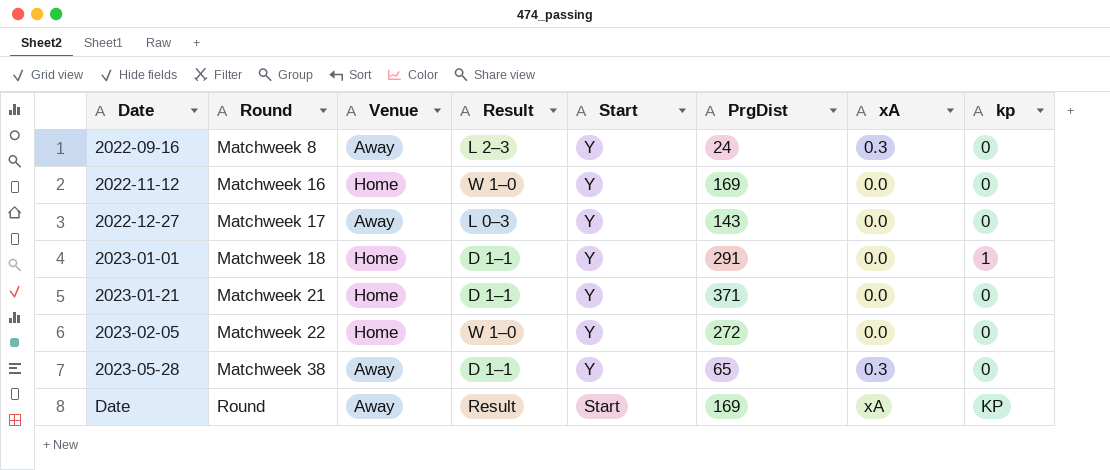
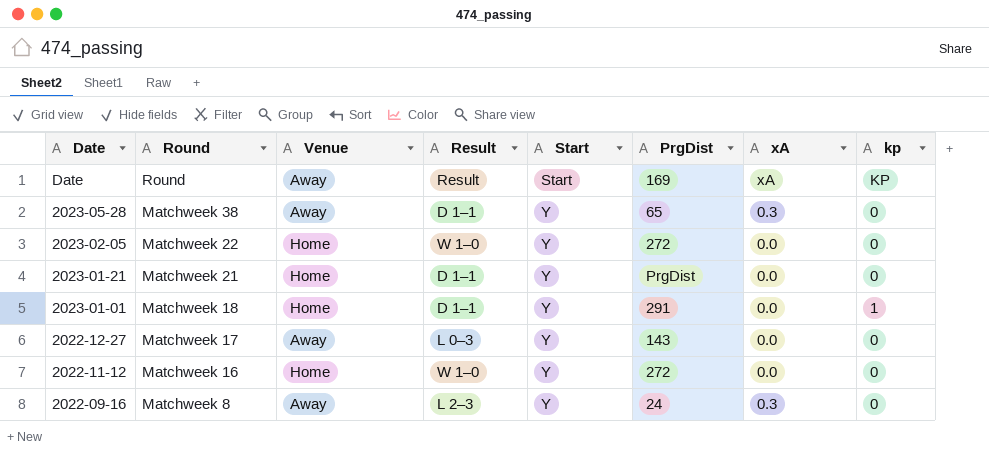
row order: Date ascending -> Date descending
2023-01-21 | PrgDist: 371 -> PrgDist
2022-11-12 | PrgDist: 169 -> 272

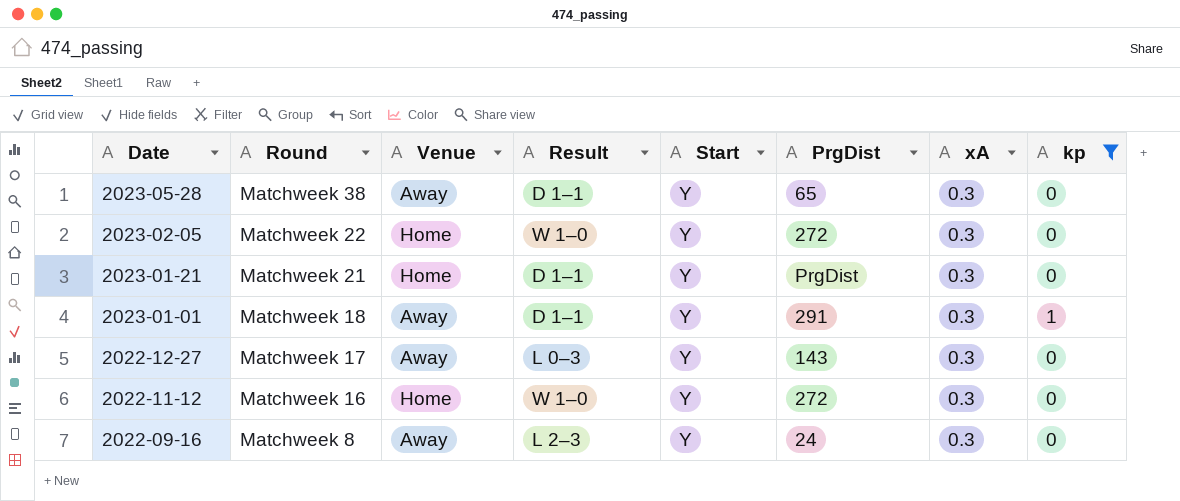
filter: none -> kp != KP
2023-02-05 | xA: 0.0 -> 0.3
2023-01-21 | xA: 0.0 -> 0.3
2023-01-01 | Venue: Home -> Away
2023-01-01 | xA: 0.0 -> 0.3
2022-12-27 | xA: 0.0 -> 0.3
2022-11-12 | xA: 0.0 -> 0.3

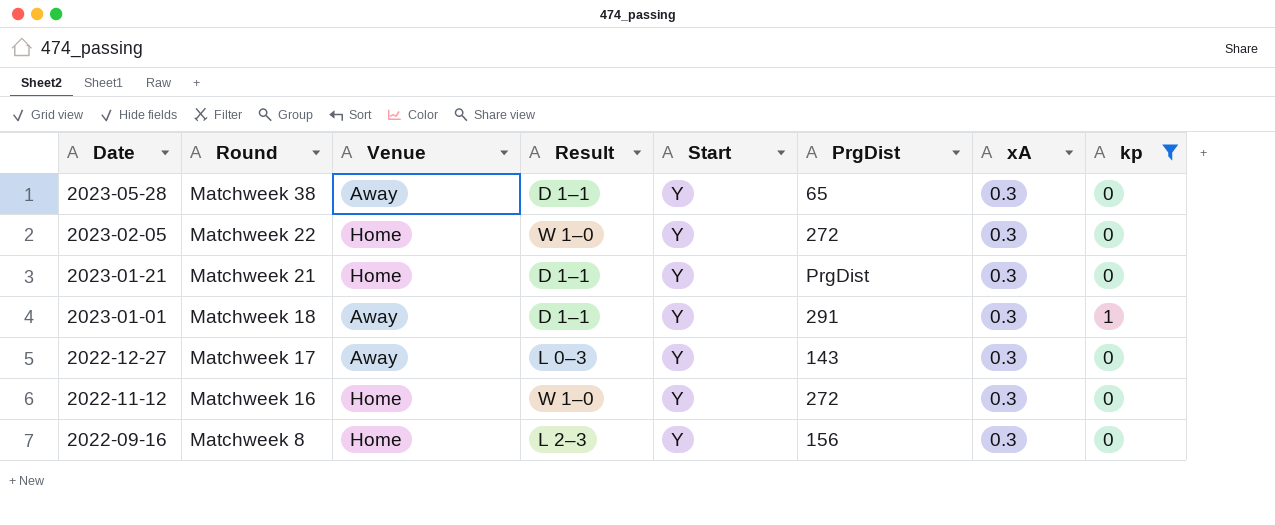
2022-09-16 | Venue: Away -> Home
2022-09-16 | PrgDist: 24 -> 156

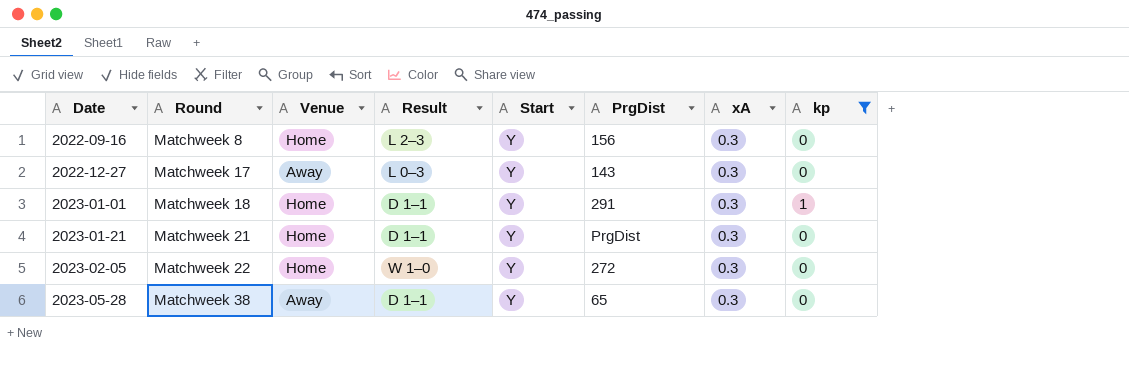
row order: Date descending -> Date ascending
row 2022-11-12: Matchweek 16 | Home | W 1–0 | Y | 272 | 0.3 | 0 -> none
2023-01-01 | Venue: Away -> Home

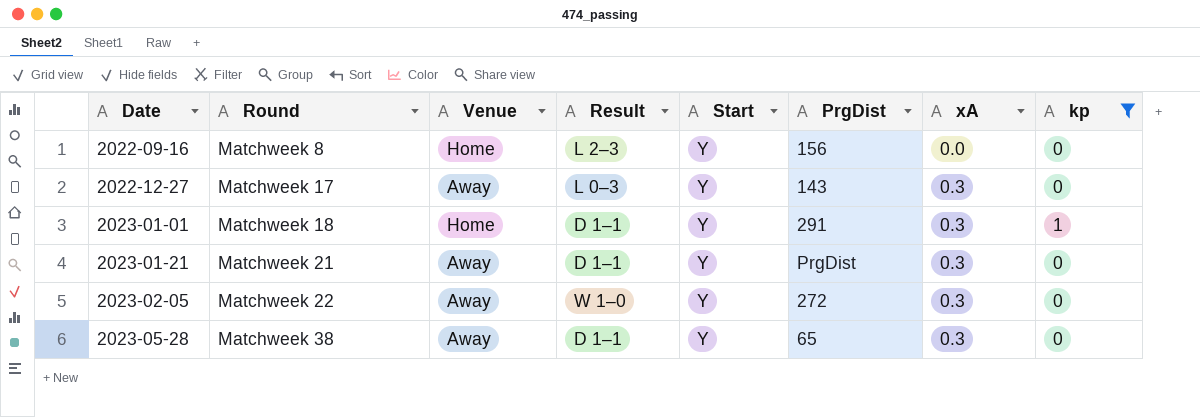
2022-09-16 | xA: 0.3 -> 0.0
2023-01-21 | Venue: Home -> Away
2023-02-05 | Venue: Home -> Away

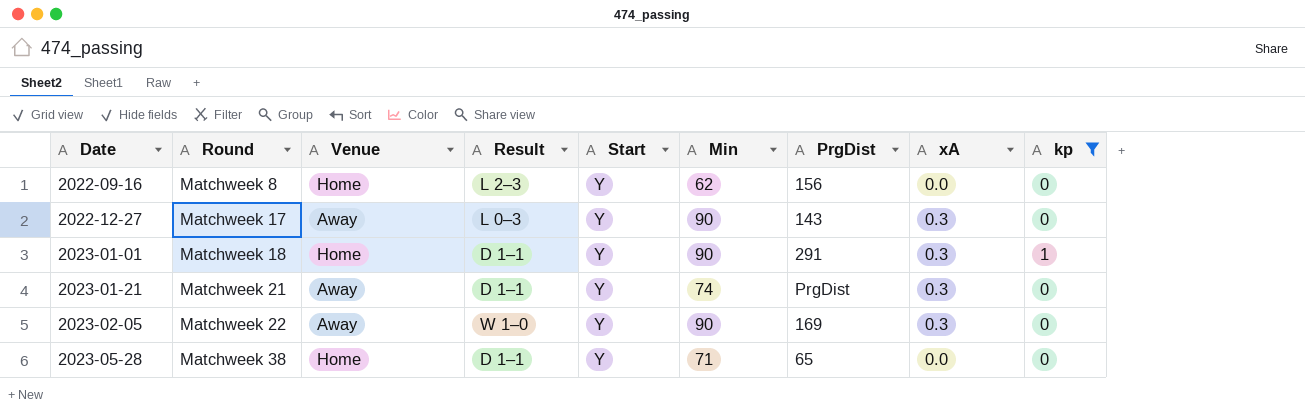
column Min | position: none -> 6
2023-02-05 | PrgDist: 272 -> 169
2023-05-28 | Venue: Away -> Home
2023-05-28 | xA: 0.3 -> 0.0

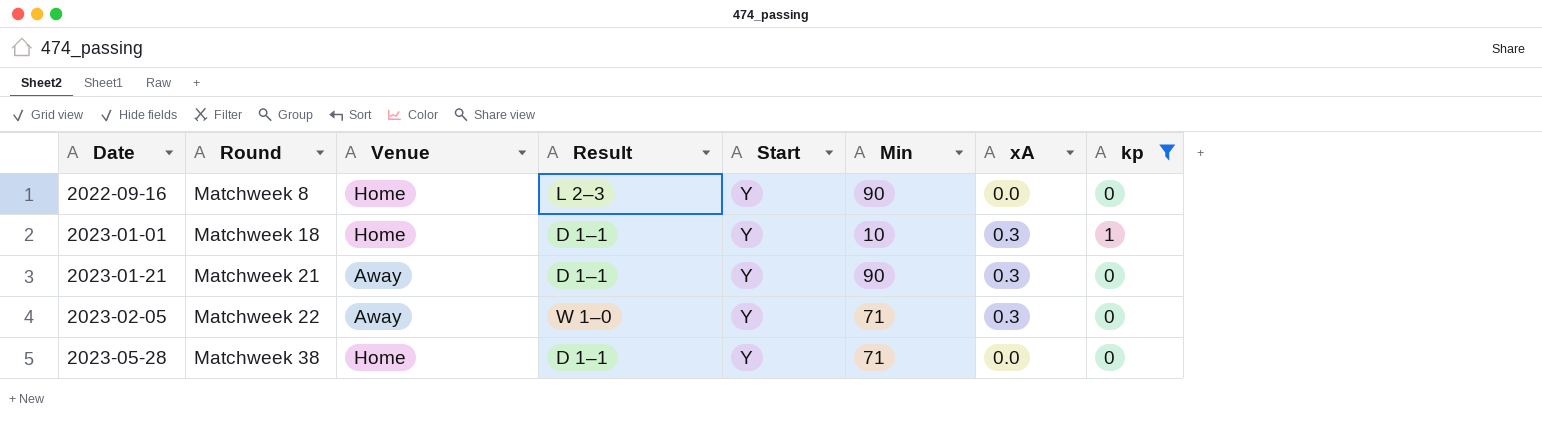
column PrgDist | position: 7 -> none
row 2022-12-27: Matchweek 17 | Away | L 0–3 | Y | 90 | 143 | 0.3 | 0 -> none
2022-09-16 | Min: 62 -> 90
2023-01-01 | Min: 90 -> 10
2023-01-21 | Min: 74 -> 90
2023-02-05 | Min: 90 -> 71

